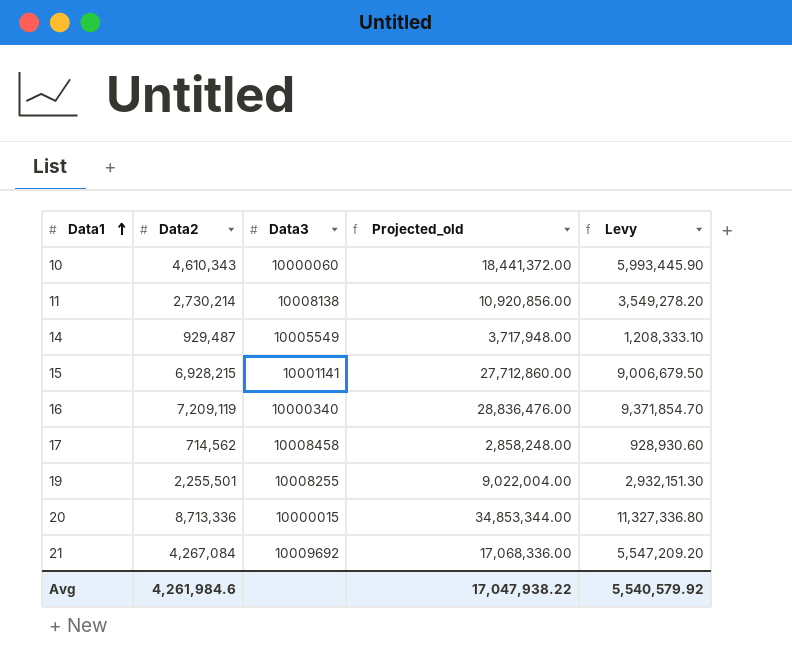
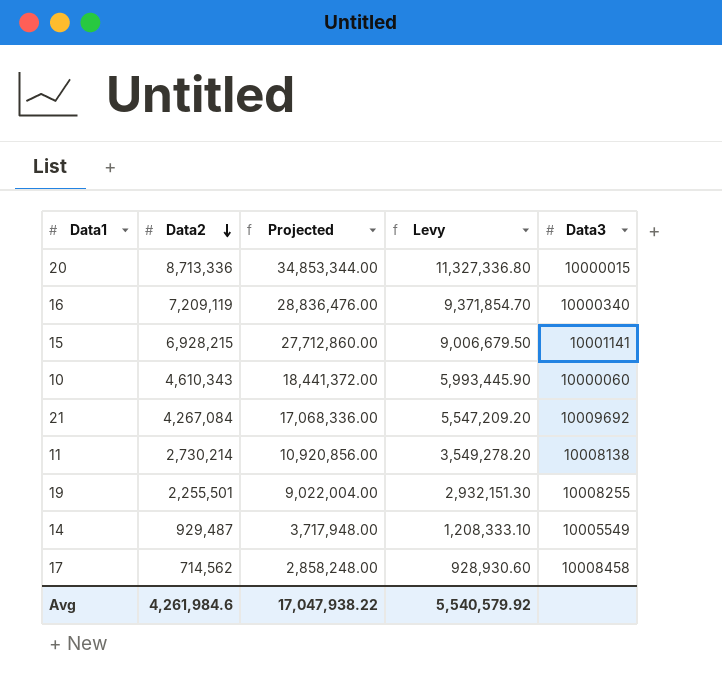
row order: Data1 ascending -> Data2 descending
column name: Projected_old -> Projected
column Data3 | position: 3 -> 5

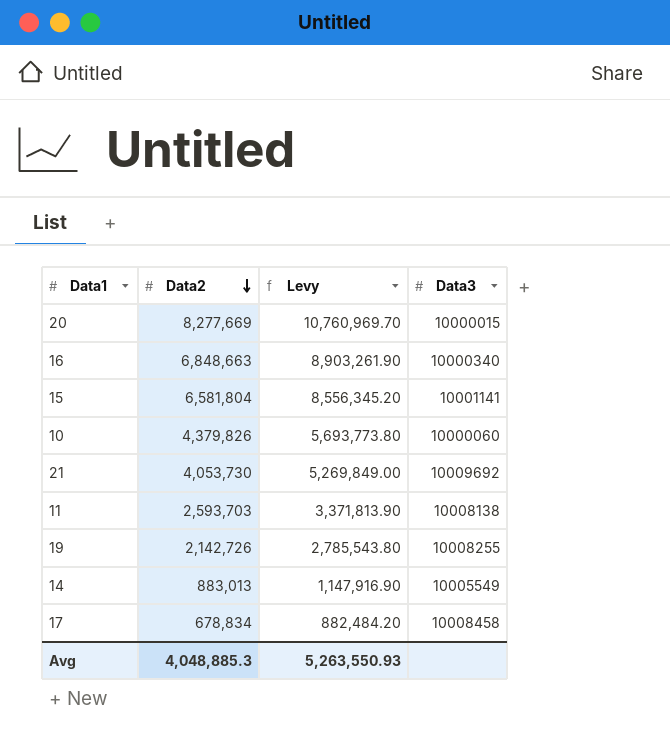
column Projected | formula: [Data2] * 4 -> none
20 | Data2: 8,713,336 -> 8,277,669
20 | Levy: 11,327,336.80 -> 10,760,969.70
16 | Data2: 7,209,119 -> 6,848,663
16 | Levy: 9,371,854.70 -> 8,903,261.90
15 | Data2: 6,928,215 -> 6,581,804
15 | Levy: 9,006,679.50 -> 8,556,345.20
10 | Data2: 4,610,343 -> 4,379,826
10 | Levy: 5,993,445.90 -> 5,693,773.80
21 | Data2: 4,267,084 -> 4,053,730
21 | Levy: 5,547,209.20 -> 5,269,849.00
11 | Data2: 2,730,214 -> 2,593,703
11 | Levy: 3,549,278.20 -> 3,371,813.90
19 | Data2: 2,255,501 -> 2,142,726
19 | Levy: 2,932,151.30 -> 2,785,543.80
14 | Data2: 929,487 -> 883,013
14 | Levy: 1,208,333.10 -> 1,147,916.90
17 | Data2: 714,562 -> 678,834
17 | Levy: 928,930.60 -> 882,484.20
Avg | Data2: 4,261,984.6 -> 4,048,885.3
Avg | Levy: 5,540,579.92 -> 5,263,550.93

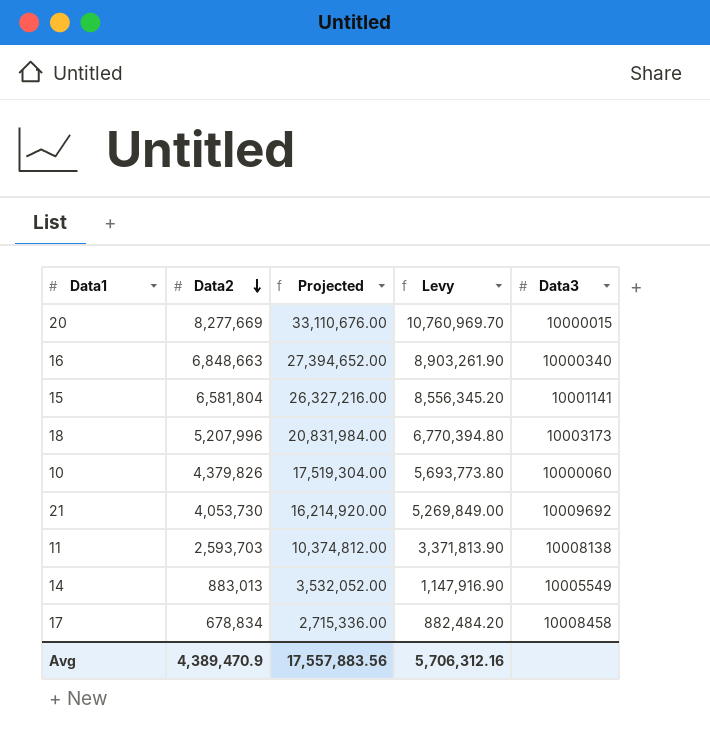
column Projected | formula: none -> [Data2] * 4
row 19: 2,142,726 | 2,785,543.80 | 10008255 -> none
row 18: none -> 5,207,996 | 20,831,984.00 | 6,770,394.80 | 10003173
Avg | Data2: 4,048,885.3 -> 4,389,470.9
Avg | Levy: 5,263,550.93 -> 5,706,312.16

